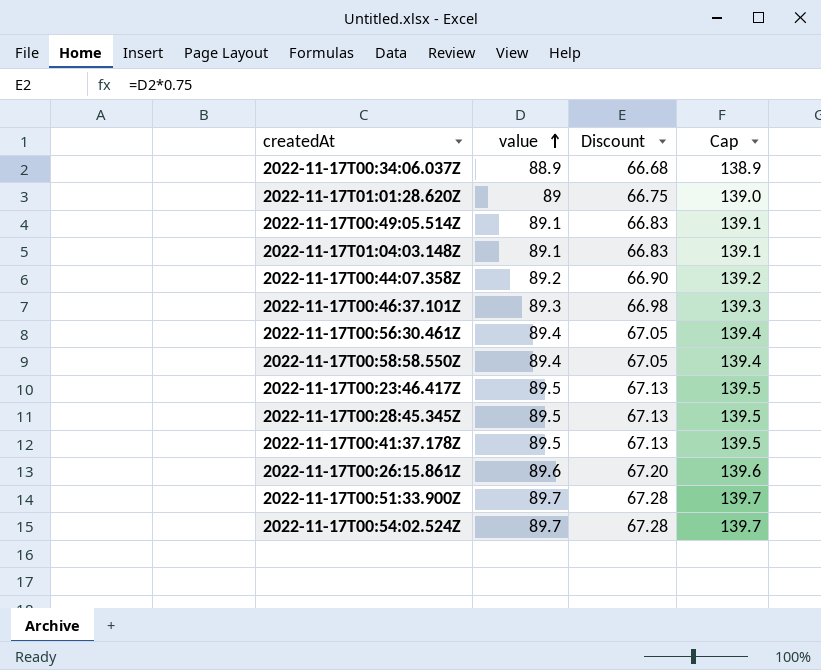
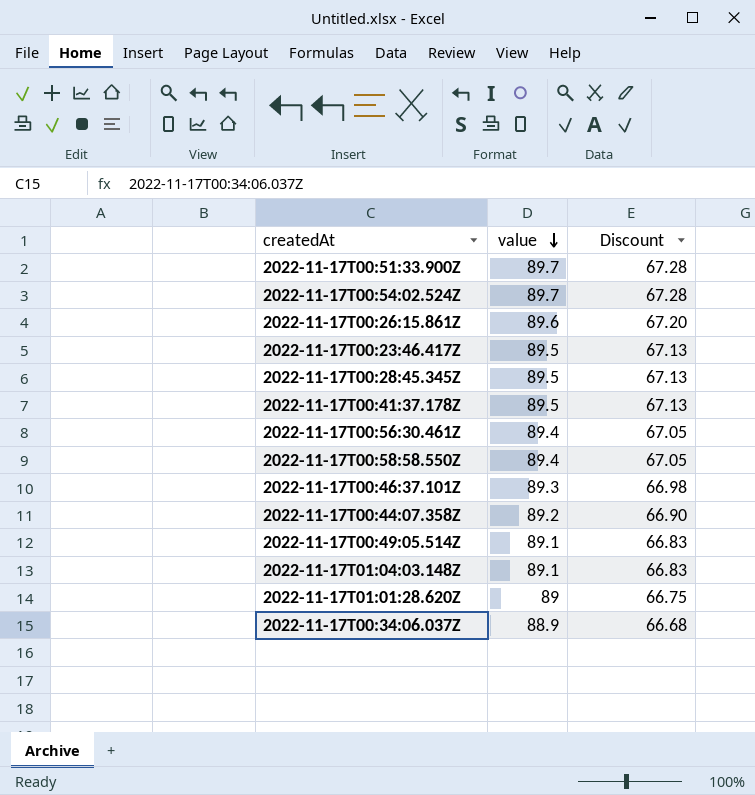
row order: value ascending -> value descending
column Cap | formula: [value] + 50 -> none

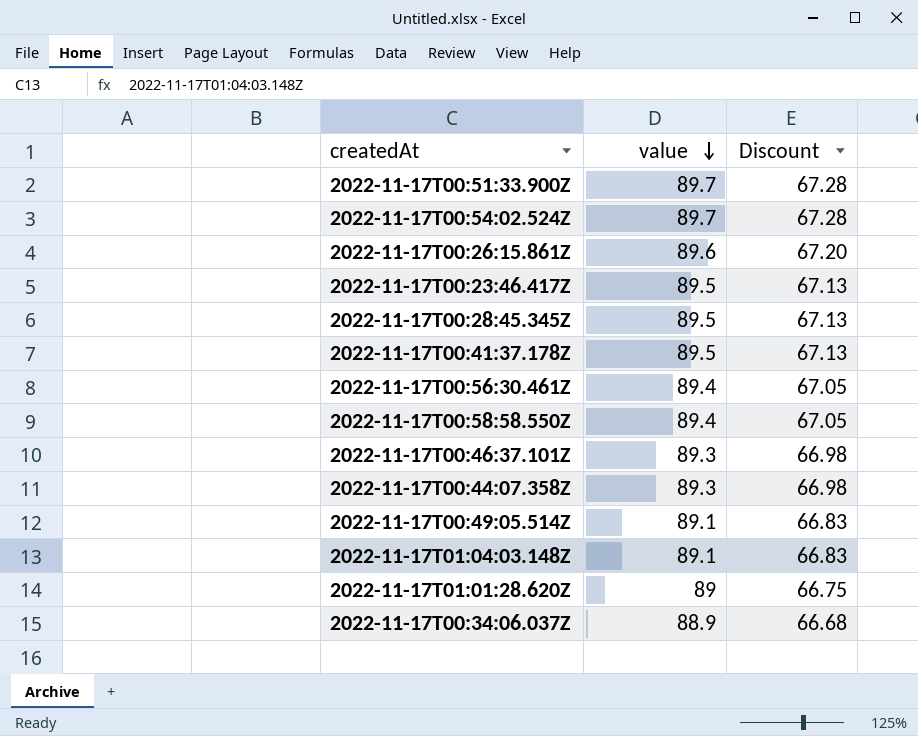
2022-11-17T00:44:07.358Z | value: 89.2 -> 89.3
2022-11-17T00:44:07.358Z | Discount: 66.90 -> 66.98

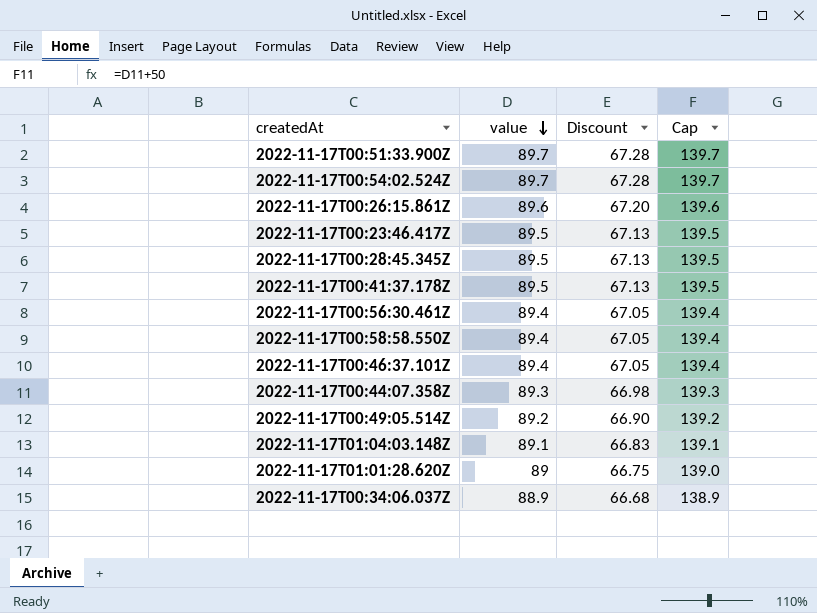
column Cap | formula: none -> [value] + 50
2022-11-17T00:46:37.101Z | value: 89.3 -> 89.4
2022-11-17T00:46:37.101Z | Discount: 66.98 -> 67.05
2022-11-17T00:49:05.514Z | value: 89.1 -> 89.2
2022-11-17T00:49:05.514Z | Discount: 66.83 -> 66.90

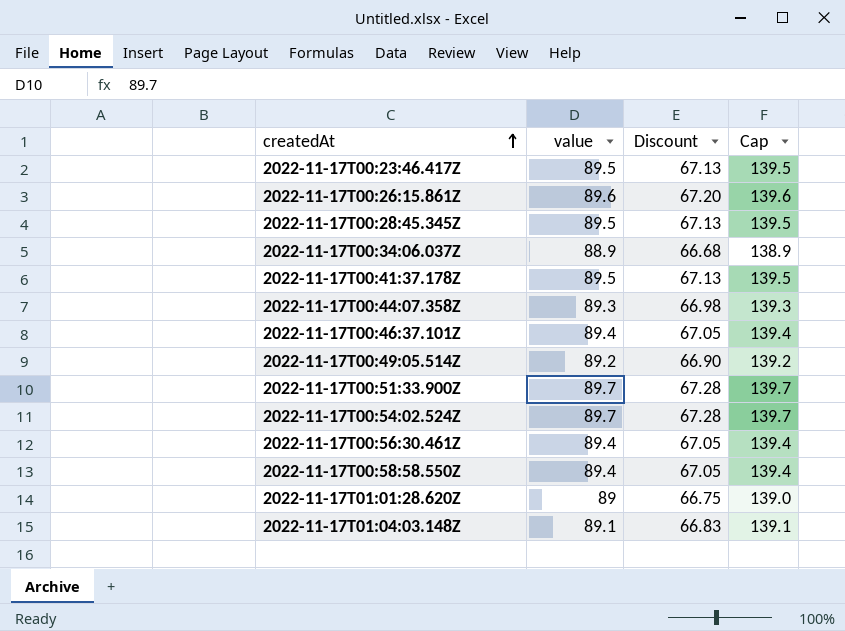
row order: value descending -> createdAt ascending

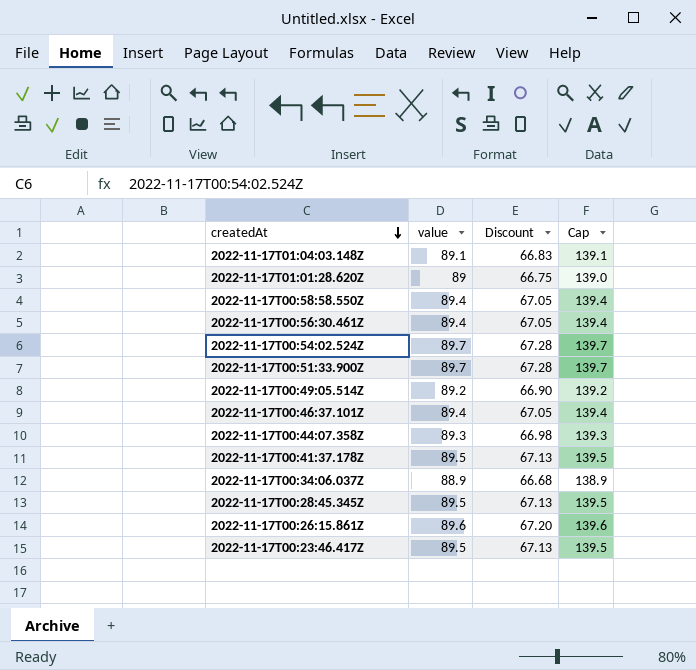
row order: createdAt ascending -> createdAt descending

